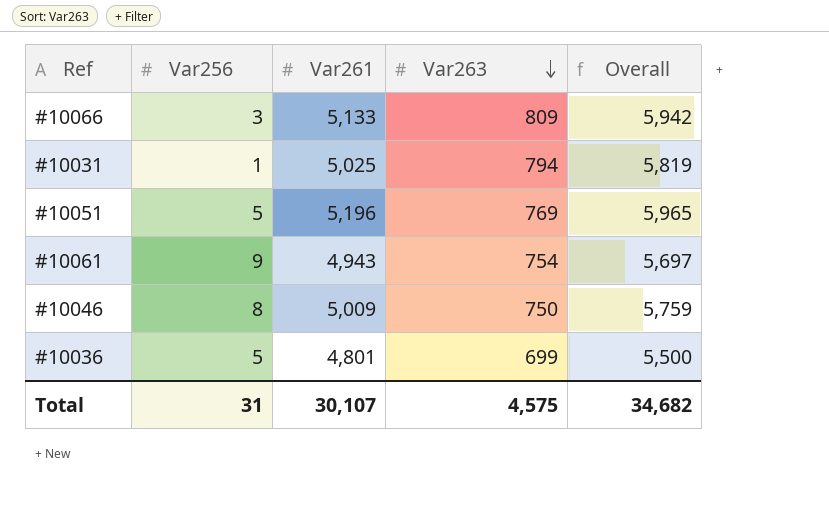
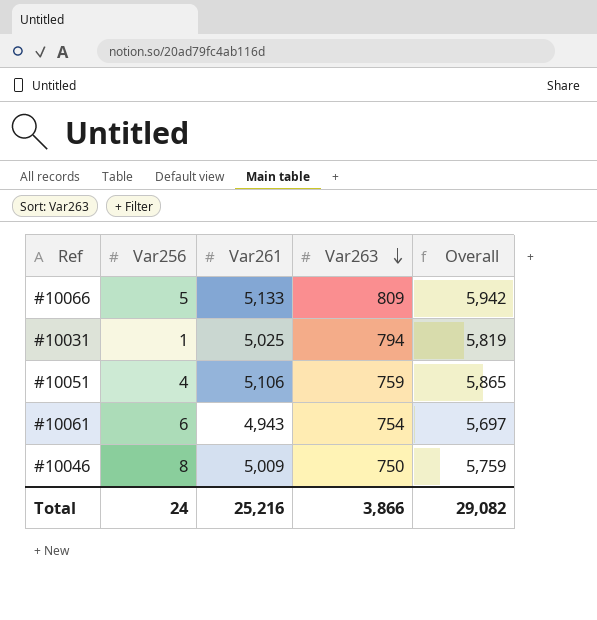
row #10036: 5 | 4,801 | 699 | 5,500 -> none
#10066 | Var256: 3 -> 5
#10051 | Var256: 5 -> 4
#10051 | Var261: 5,196 -> 5,106
#10051 | Var263: 769 -> 759
#10051 | Overall: 5,965 -> 5,865
#10061 | Var256: 9 -> 6
Total | Var256: 31 -> 24
Total | Var261: 30,107 -> 25,216
Total | Var263: 4,575 -> 3,866
Total | Overall: 34,682 -> 29,082

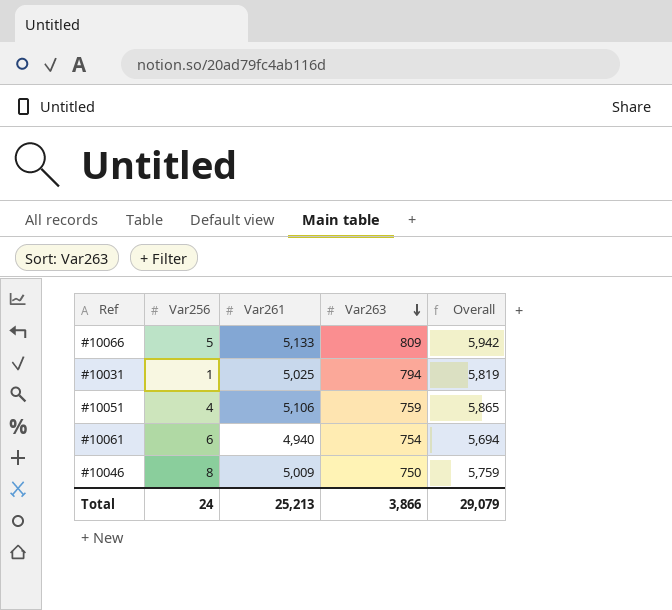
#10061 | Var261: 4,943 -> 4,940
#10061 | Overall: 5,697 -> 5,694
Total | Var261: 25,216 -> 25,213
Total | Overall: 29,082 -> 29,079

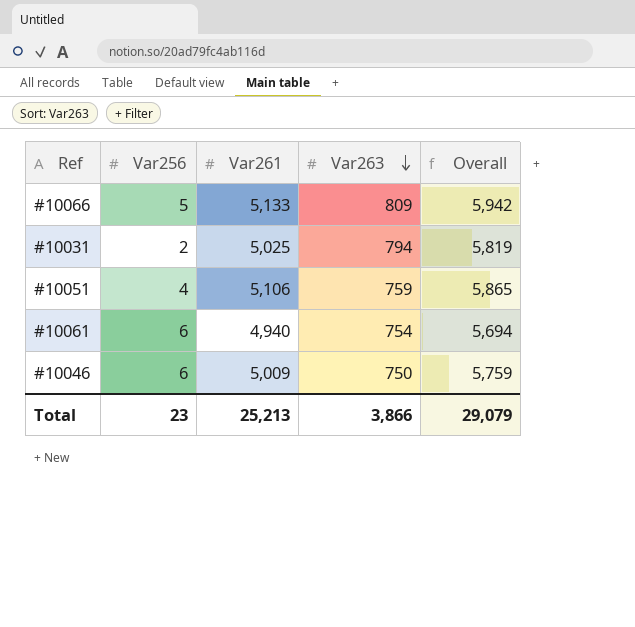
#10031 | Var256: 1 -> 2
#10046 | Var256: 8 -> 6
Total | Var256: 24 -> 23

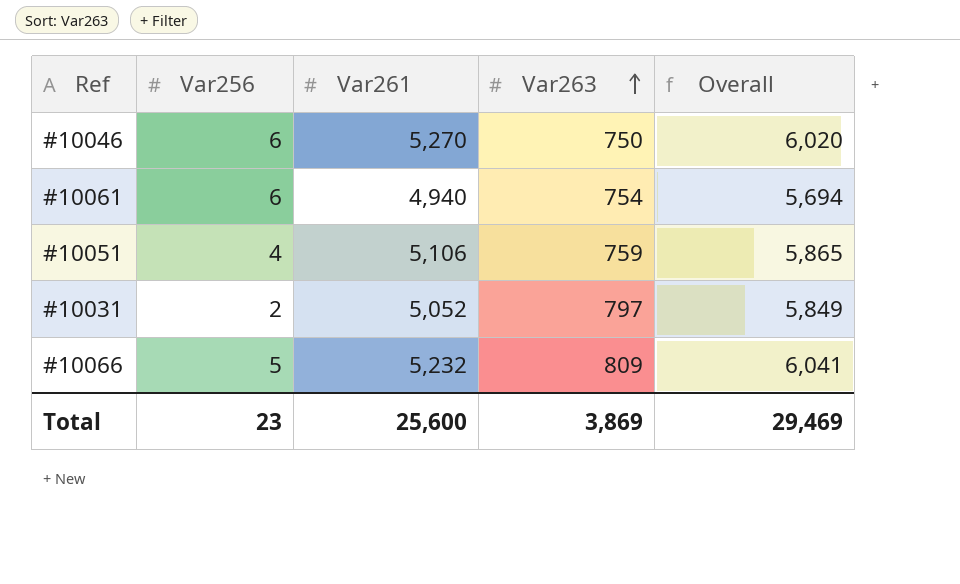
row order: Var263 descending -> Var263 ascending
#10046 | Var261: 5,009 -> 5,270
#10046 | Overall: 5,759 -> 6,020
#10031 | Var261: 5,025 -> 5,052
#10031 | Var263: 794 -> 797
#10031 | Overall: 5,819 -> 5,849
#10066 | Var261: 5,133 -> 5,232
#10066 | Overall: 5,942 -> 6,041
Total | Var261: 25,213 -> 25,600
Total | Var263: 3,866 -> 3,869
Total | Overall: 29,079 -> 29,469

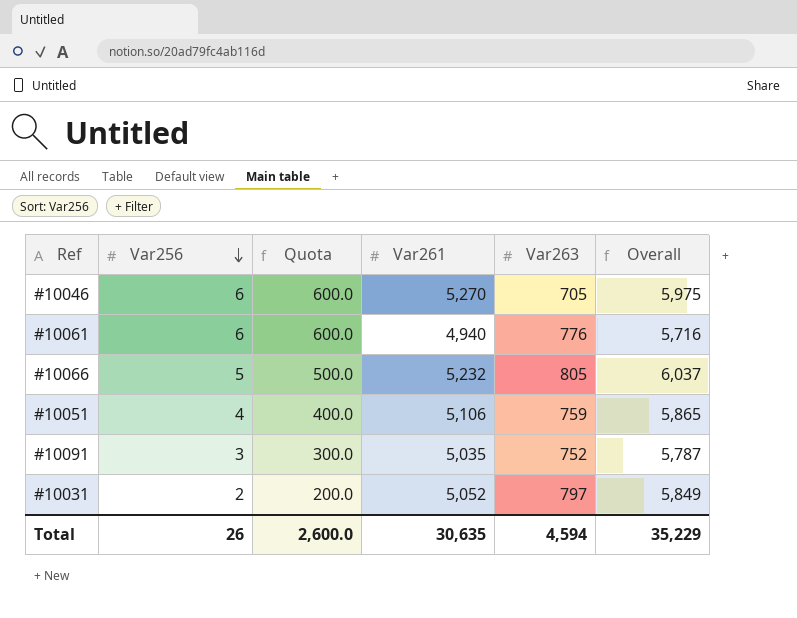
row order: Var263 ascending -> Var256 descending
column Quota | formula: none -> [Var256] * 100
#10046 | Var263: 750 -> 705
#10046 | Overall: 6,020 -> 5,975
#10061 | Var263: 754 -> 776
#10061 | Overall: 5,694 -> 5,716
#10066 | Var263: 809 -> 805
#10066 | Overall: 6,041 -> 6,037
row #10091: none -> 3 | 300.0 | 5,035 | 752 | 5,787
Total | Var256: 23 -> 26
Total | Var261: 25,600 -> 30,635
Total | Var263: 3,869 -> 4,594
Total | Overall: 29,469 -> 35,229

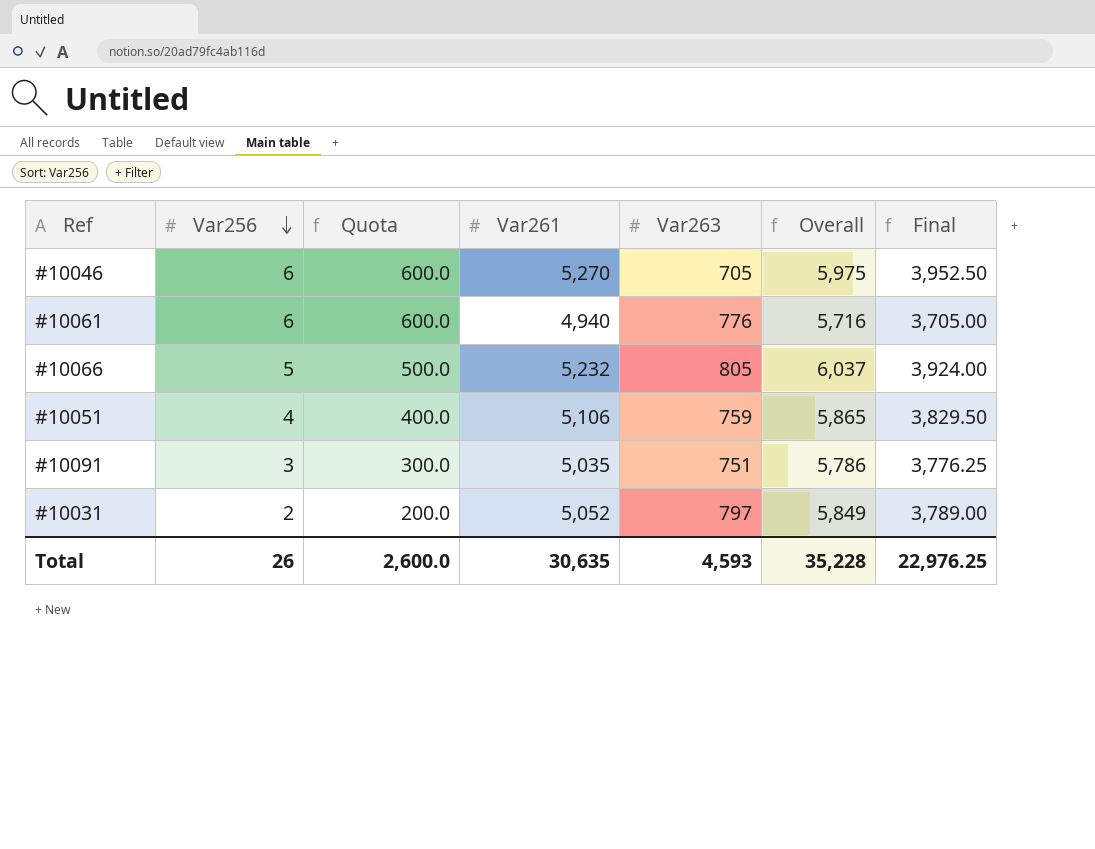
column Final | formula: none -> [Var261] * 0.75
#10091 | Var263: 752 -> 751
#10091 | Overall: 5,787 -> 5,786
Total | Var263: 4,594 -> 4,593
Total | Overall: 35,229 -> 35,228

